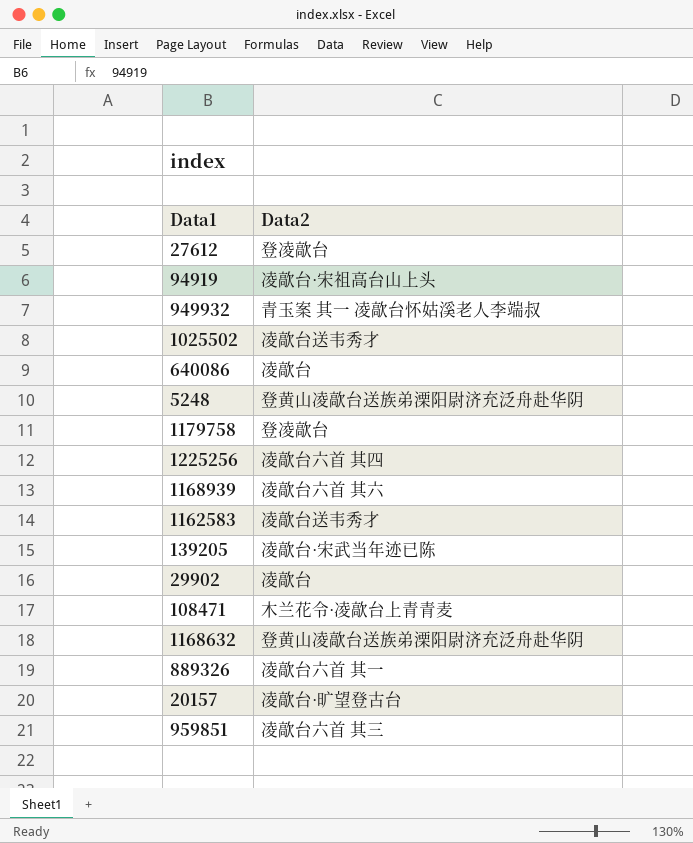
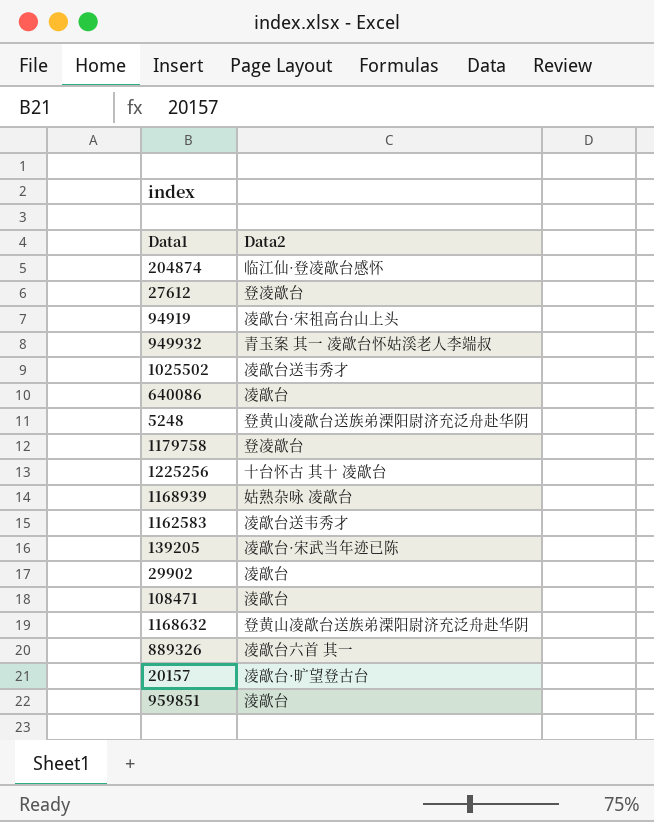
row 204874: none -> 临江仙·登凌歊台感怀
1225256 | Data2: 凌歊台六首 其四 -> 十台怀古 其十 凌歊台
1168939 | Data2: 凌歊台六首 其六 -> 姑熟杂咏 凌歊台
108471 | Data2: 木兰花令·凌歊台上青青麦 -> 淩歊台
959851 | Data2: 凌歊台六首 其三 -> 淩歊台

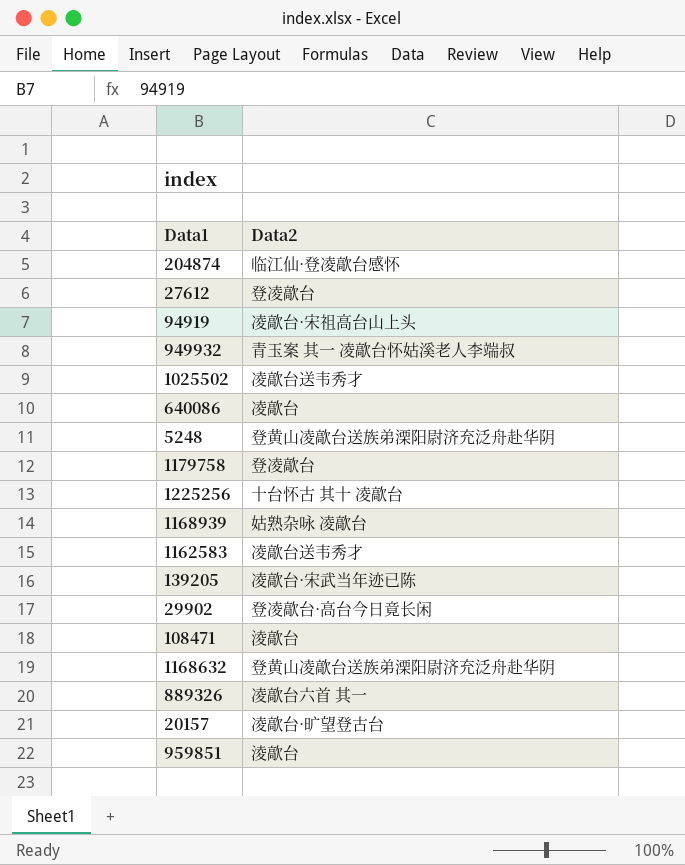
29902 | Data2: 凌歊台 -> 登凌歊台·高台今日竟长闲

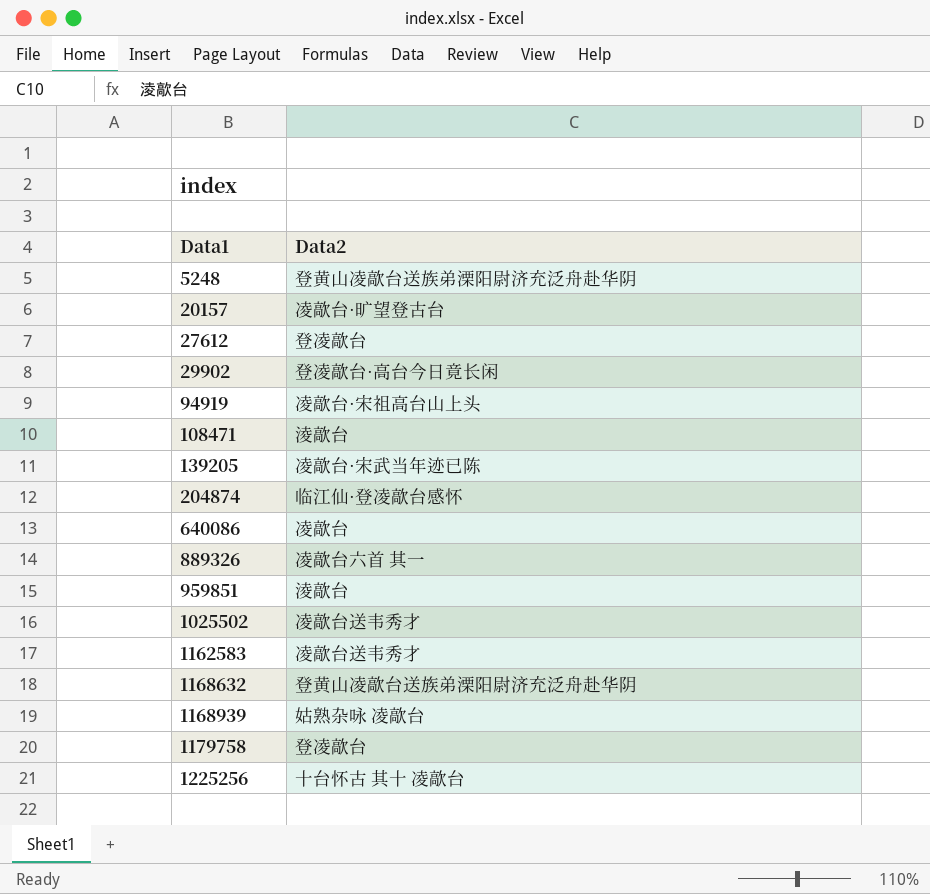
row order: none -> Data1 ascending
row 949932: 青玉案 其一 凌歊台怀姑溪老人李端叔 -> none

